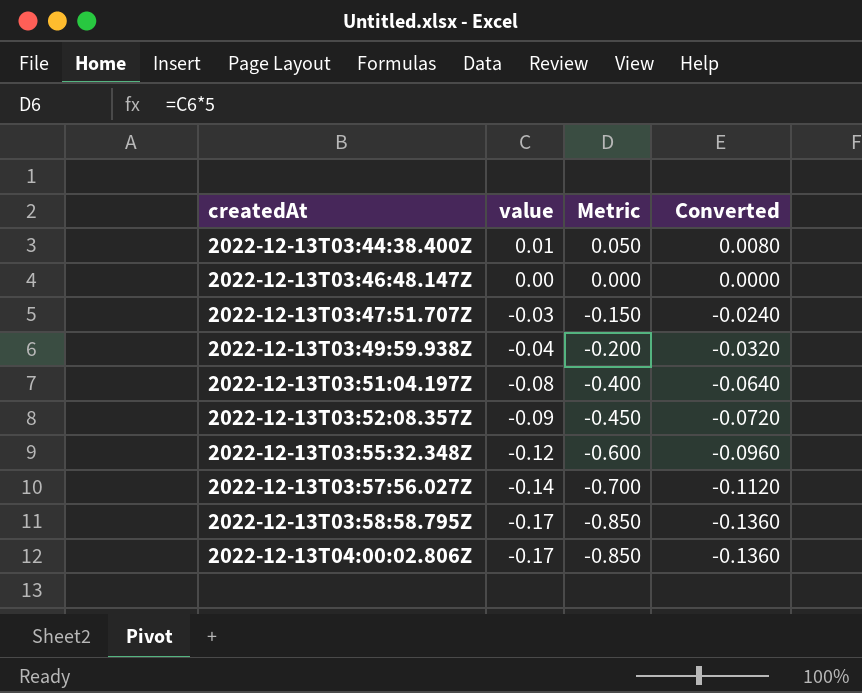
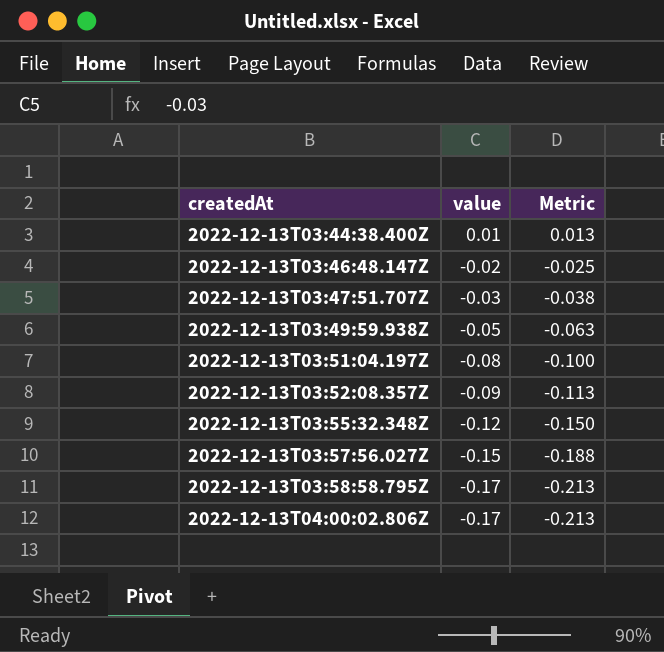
column Converted | formula: [value] * 0.8 -> none
column Metric | formula: [value] * 5 -> [value] * 1.25
2022-12-13T03:46:48.147Z | value: 0.00 -> -0.02
2022-12-13T03:49:59.938Z | value: -0.04 -> -0.05
2022-12-13T03:57:56.027Z | value: -0.14 -> -0.15

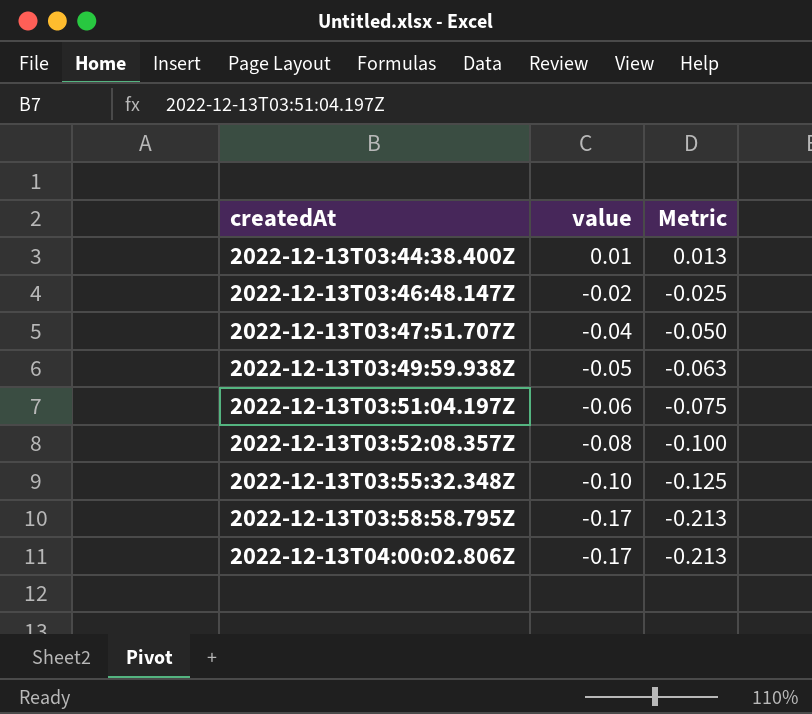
row 2022-12-13T03:57:56.027Z: -0.15 | -0.188 -> none
2022-12-13T03:47:51.707Z | value: -0.03 -> -0.04
2022-12-13T03:47:51.707Z | Metric: -0.038 -> -0.050
2022-12-13T03:51:04.197Z | value: -0.08 -> -0.06
2022-12-13T03:51:04.197Z | Metric: -0.100 -> -0.075
2022-12-13T03:52:08.357Z | value: -0.09 -> -0.08
2022-12-13T03:52:08.357Z | Metric: -0.113 -> -0.100
2022-12-13T03:55:32.348Z | value: -0.12 -> -0.10
2022-12-13T03:55:32.348Z | Metric: -0.150 -> -0.125

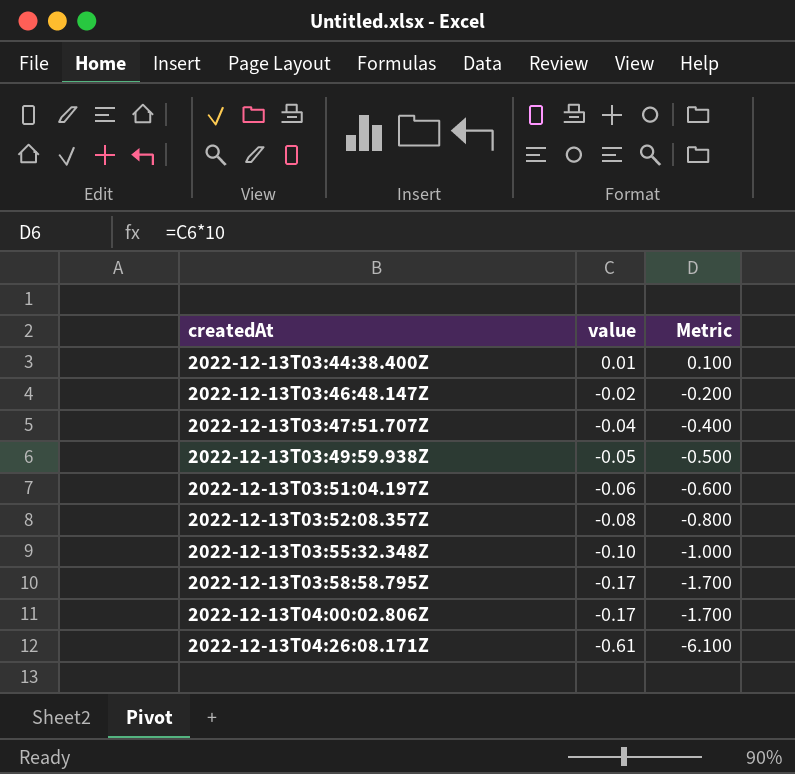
column Metric | formula: [value] * 1.25 -> [value] * 10
row 2022-12-13T04:26:08.171Z: none -> -0.61 | -6.100

